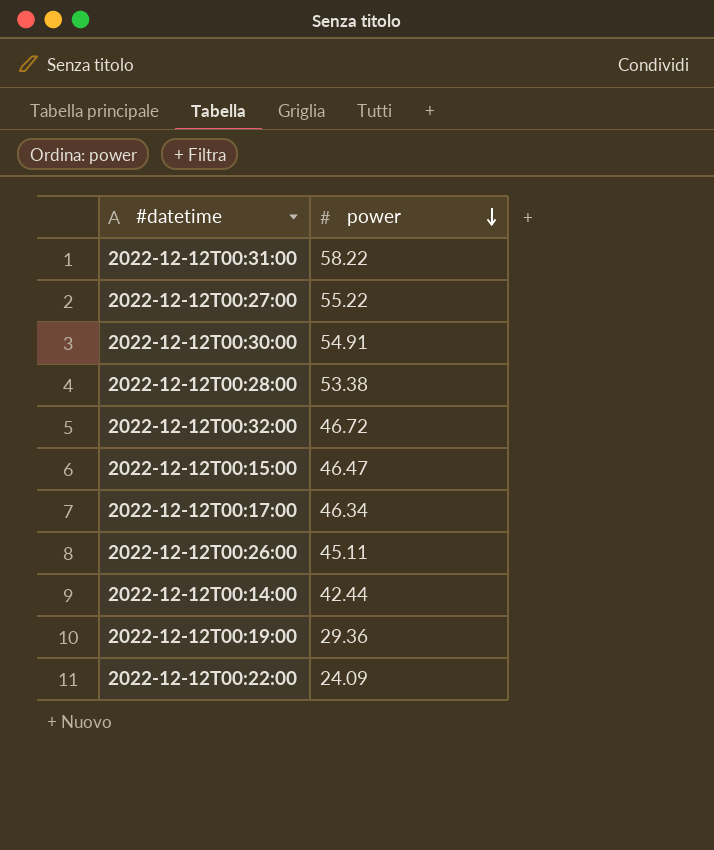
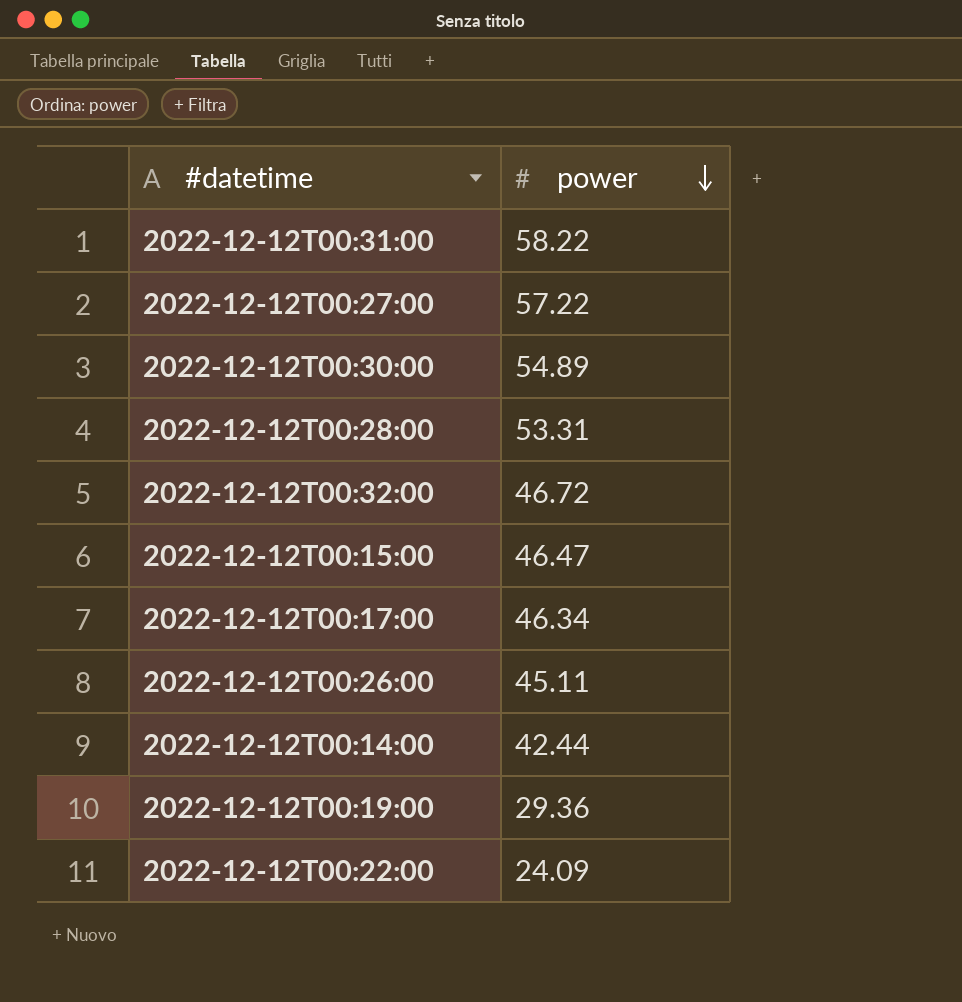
2022-12-12T00:27:00 | power: 55.22 -> 57.22
2022-12-12T00:30:00 | power: 54.91 -> 54.89
2022-12-12T00:28:00 | power: 53.38 -> 53.31

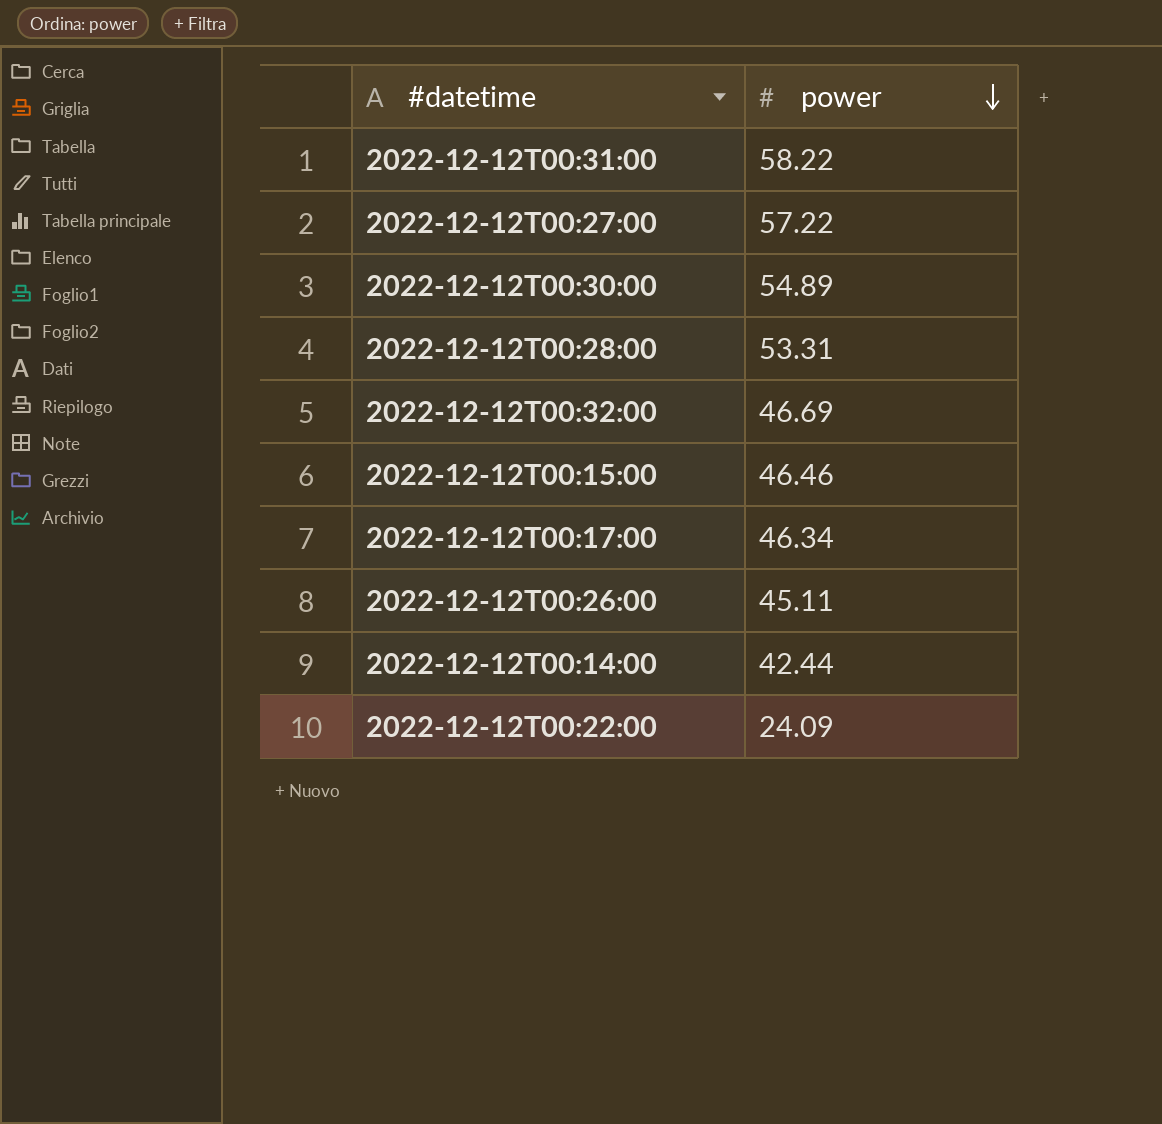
row 2022-12-12T00:19:00: 29.36 -> none
2022-12-12T00:32:00 | power: 46.72 -> 46.69
2022-12-12T00:15:00 | power: 46.47 -> 46.46

